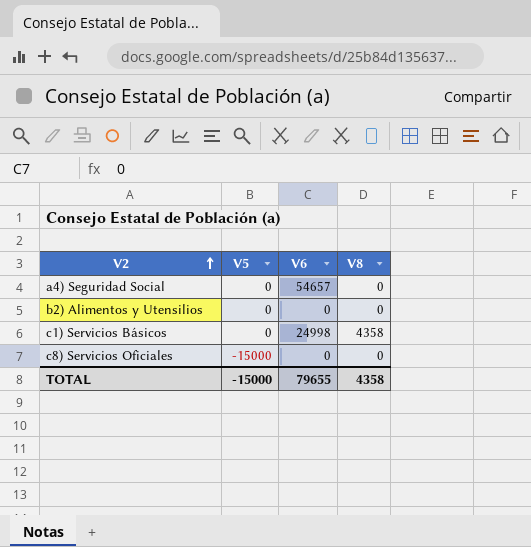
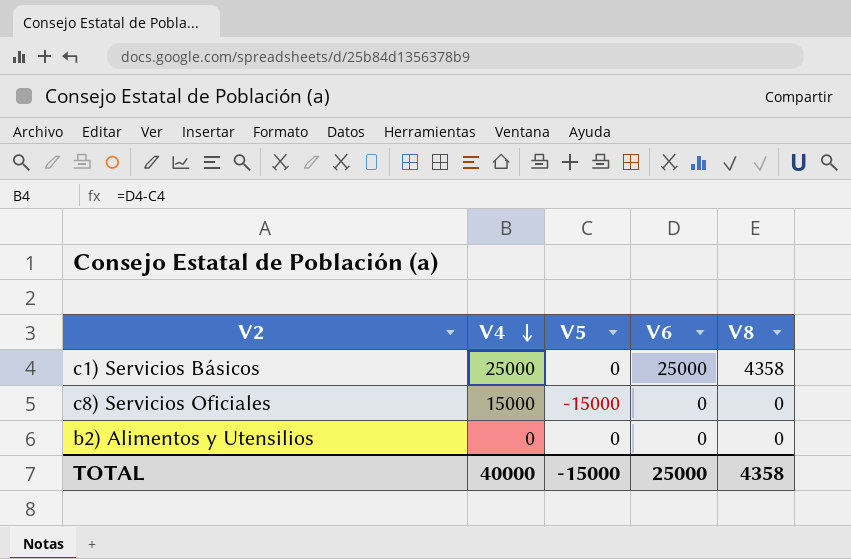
row order: V2 ascending -> V4 descending
column V4 | formula: none -> [V6] - [V5]
row a4) Seguridad Social: 0 | 54657 | 0 -> none
c1) Servicios Básicos | V6: 24998 -> 25000
TOTAL | V6: 79655 -> 25000

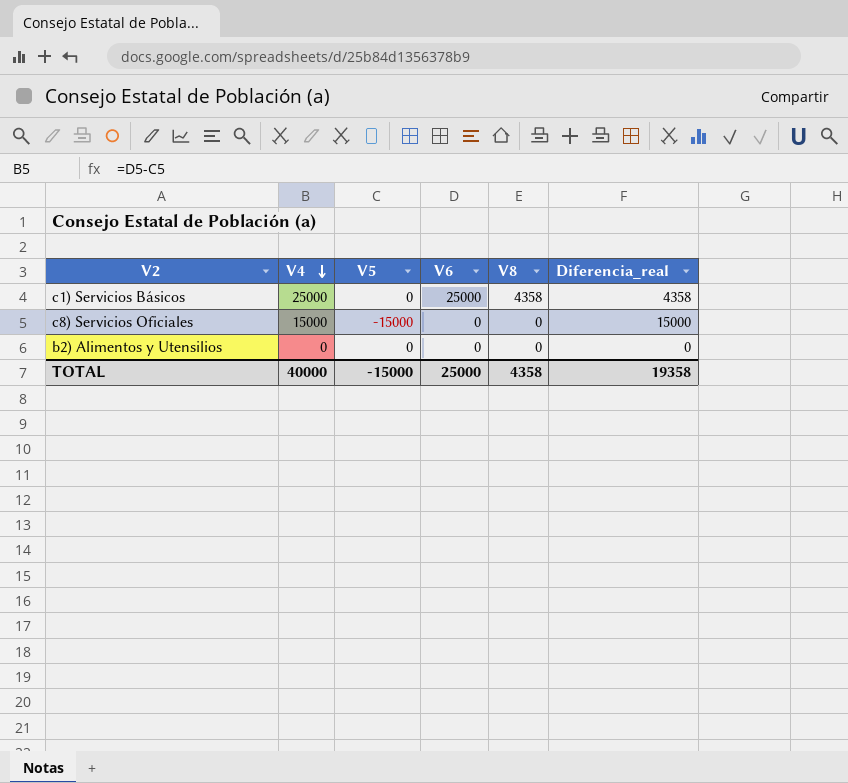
column Diferencia_real | formula: none -> [V8] - [V5]

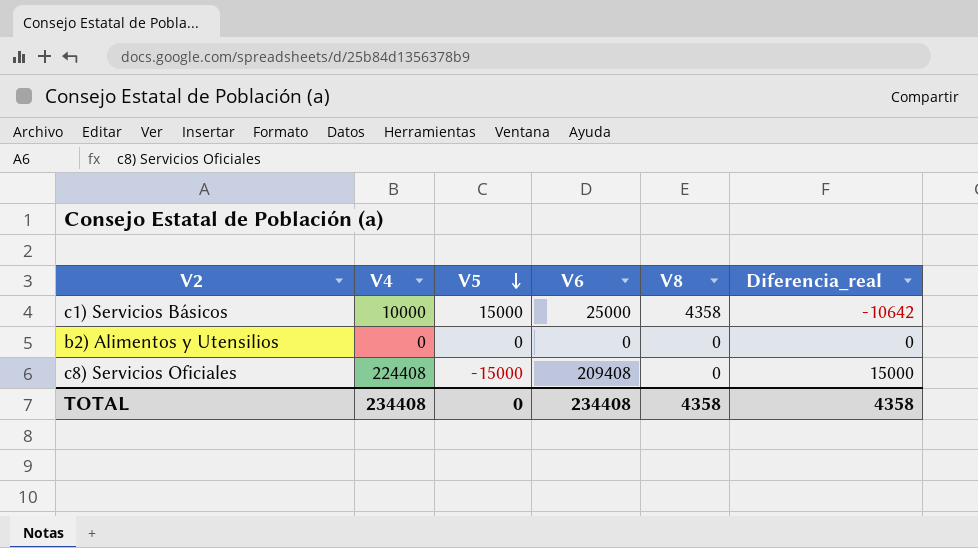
row order: V4 descending -> V5 descending
c1) Servicios Básicos | V4: 25000 -> 10000
c1) Servicios Básicos | V5: 0 -> 15000
c1) Servicios Básicos | Diferencia_real: 4358 -> -10642
c8) Servicios Oficiales | V4: 15000 -> 224408
c8) Servicios Oficiales | V6: 0 -> 209408
TOTAL | V4: 40000 -> 234408
TOTAL | V5: -15000 -> 0
TOTAL | V6: 25000 -> 234408
TOTAL | Diferencia_real: 19358 -> 4358

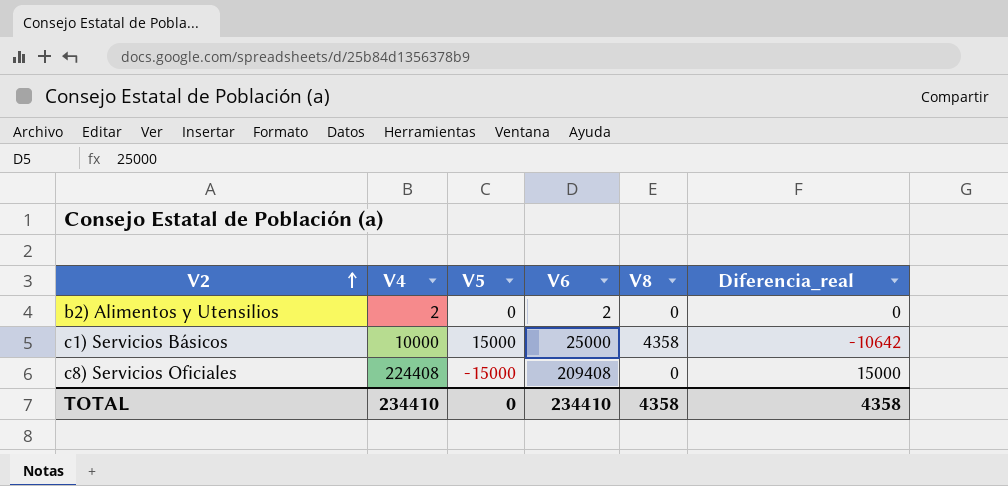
row order: V5 descending -> V2 ascending
b2) Alimentos y Utensilios | V4: 0 -> 2
b2) Alimentos y Utensilios | V6: 0 -> 2
TOTAL | V4: 234408 -> 234410
TOTAL | V6: 234408 -> 234410

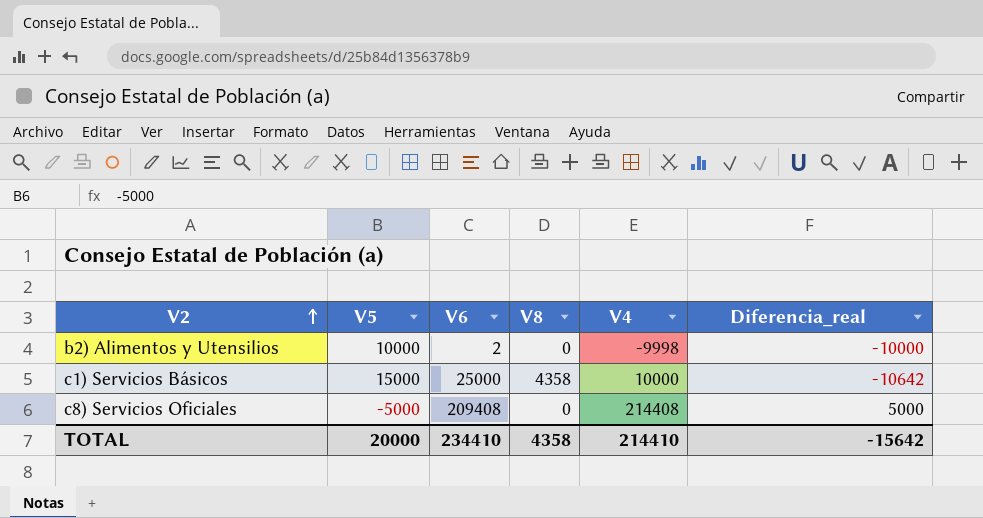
column V4 | position: 2 -> 5
b2) Alimentos y Utensilios | V5: 0 -> 10000
b2) Alimentos y Utensilios | V4: 2 -> -9998
b2) Alimentos y Utensilios | Diferencia_real: 0 -> -10000
c8) Servicios Oficiales | V5: -15000 -> -5000
c8) Servicios Oficiales | V4: 224408 -> 214408
c8) Servicios Oficiales | Diferencia_real: 15000 -> 5000
TOTAL | V5: 0 -> 20000
TOTAL | V4: 234410 -> 214410
TOTAL | Diferencia_real: 4358 -> -15642

